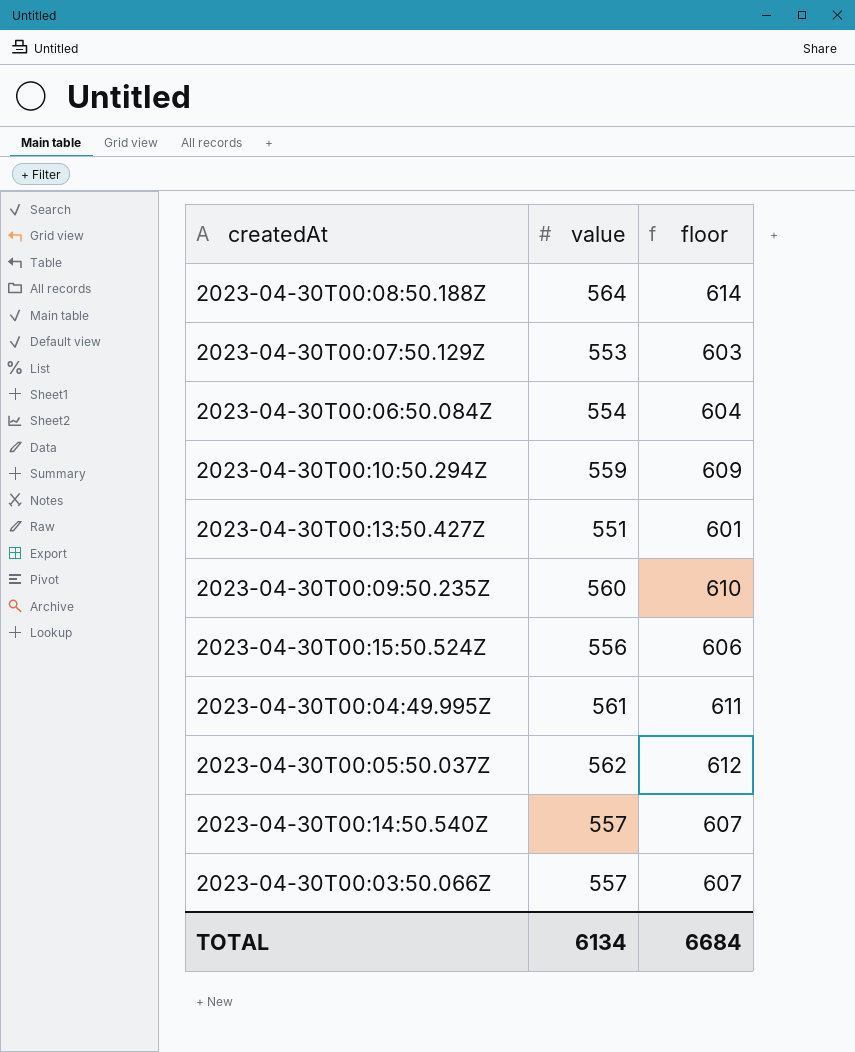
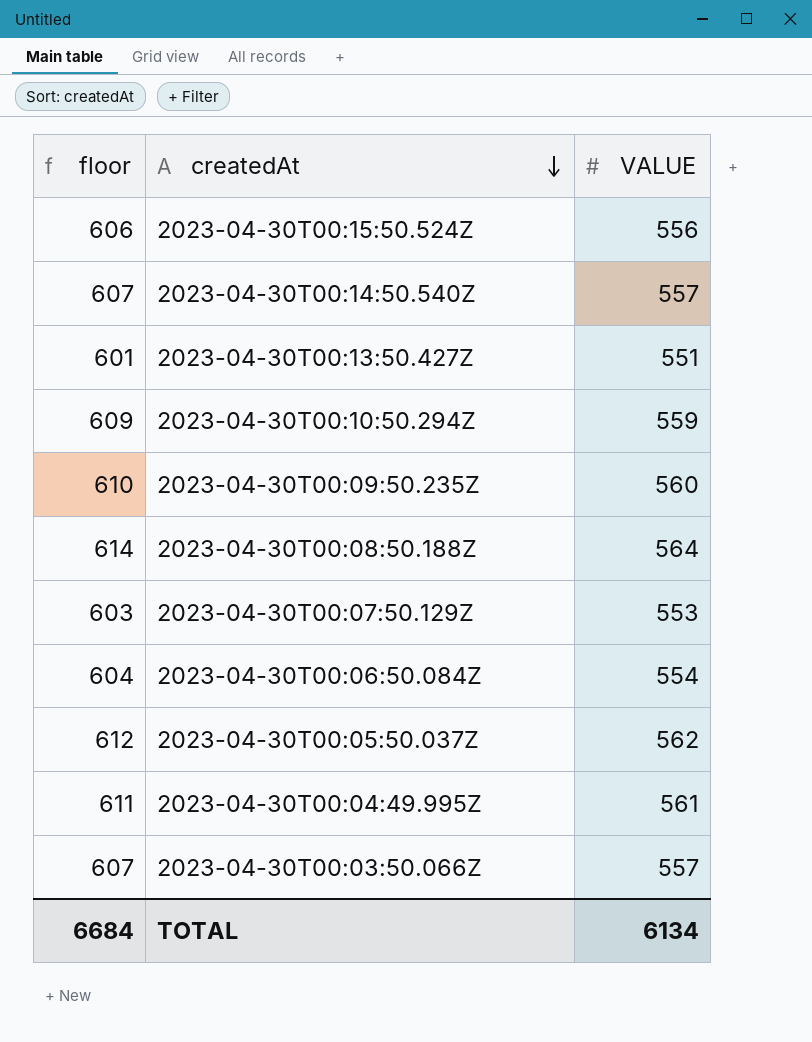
row order: none -> createdAt descending
column floor | position: 3 -> 1
column name: value -> VALUE

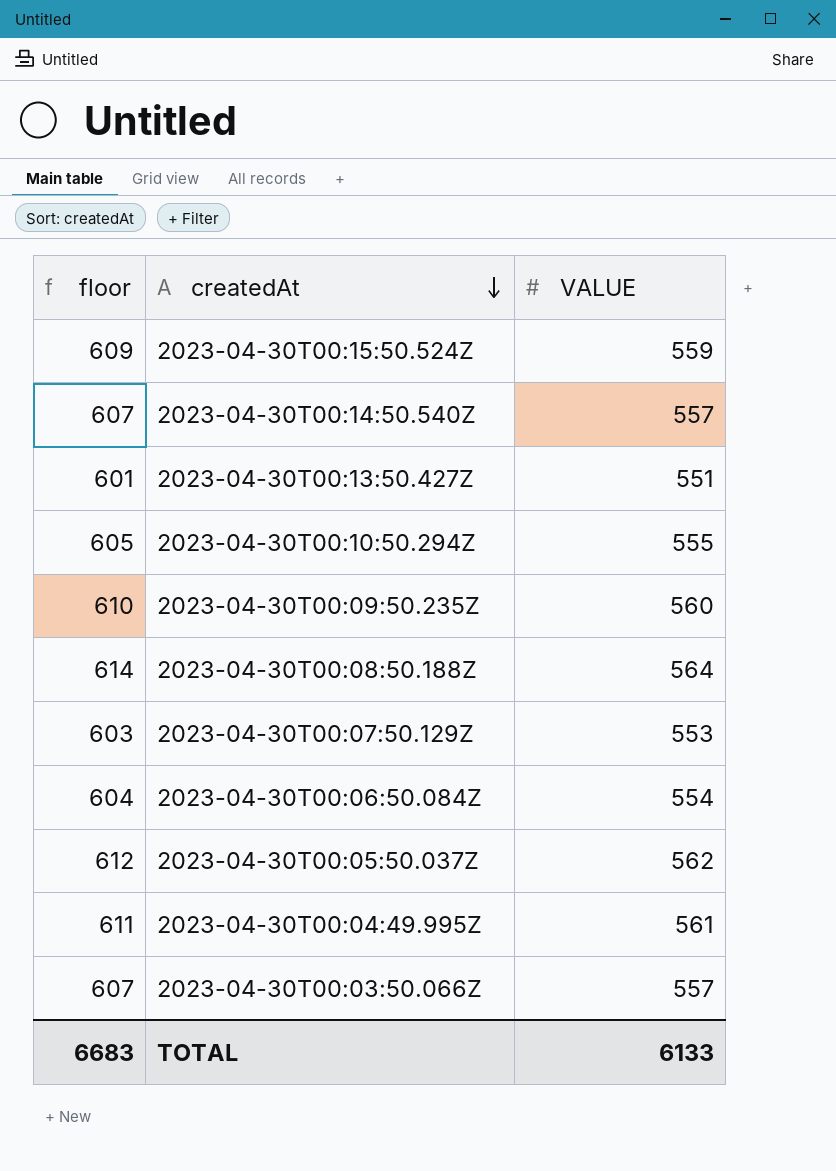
2023-04-30T00:15:50.524Z | floor: 606 -> 609
2023-04-30T00:15:50.524Z | VALUE: 556 -> 559
2023-04-30T00:10:50.294Z | floor: 609 -> 605
2023-04-30T00:10:50.294Z | VALUE: 559 -> 555
TOTAL | floor: 6684 -> 6683
TOTAL | VALUE: 6134 -> 6133

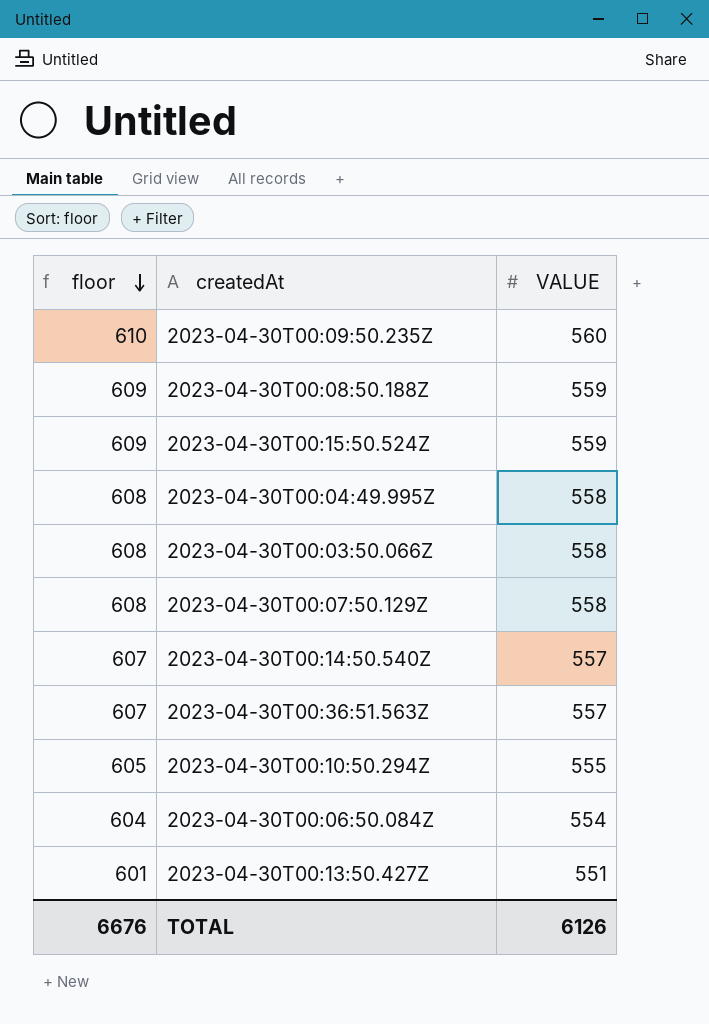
row order: createdAt descending -> floor descending
row 2023-04-30T00:05:50.037Z: 612 | 562 -> none
2023-04-30T00:08:50.188Z | floor: 614 -> 609
2023-04-30T00:08:50.188Z | VALUE: 564 -> 559
2023-04-30T00:04:49.995Z | floor: 611 -> 608
2023-04-30T00:04:49.995Z | VALUE: 561 -> 558
2023-04-30T00:03:50.066Z | floor: 607 -> 608
2023-04-30T00:03:50.066Z | VALUE: 557 -> 558
2023-04-30T00:07:50.129Z | floor: 603 -> 608
2023-04-30T00:07:50.129Z | VALUE: 553 -> 558
row 2023-04-30T00:36:51.563Z: none -> 607 | 557
TOTAL | floor: 6683 -> 6676
TOTAL | VALUE: 6133 -> 6126

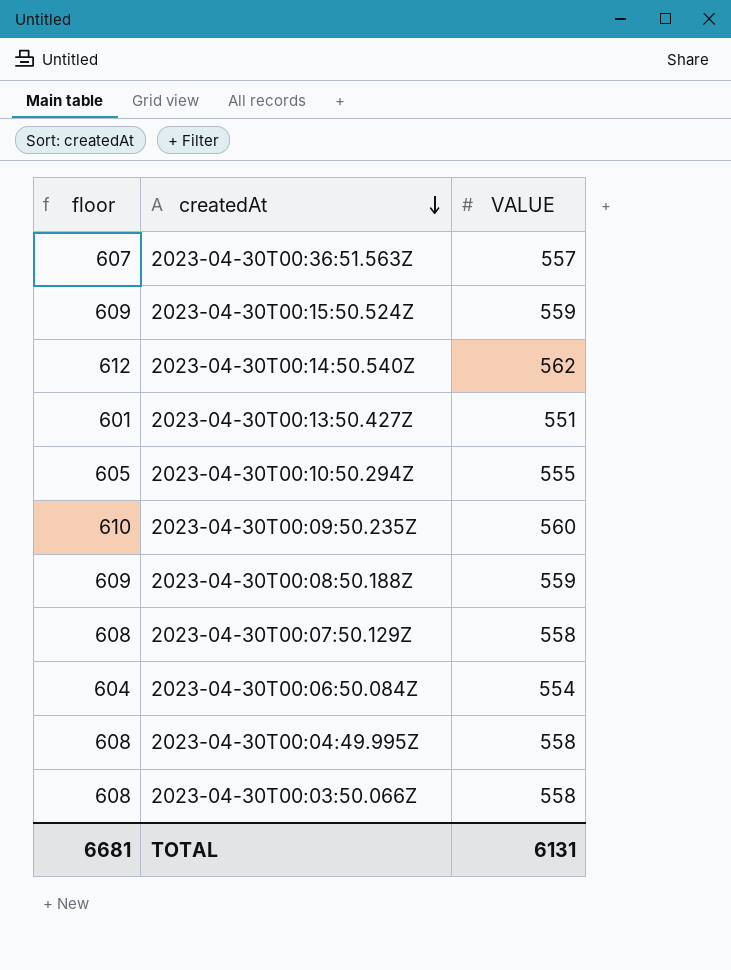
row order: floor descending -> createdAt descending
2023-04-30T00:14:50.540Z | floor: 607 -> 612
2023-04-30T00:14:50.540Z | VALUE: 557 -> 562
TOTAL | floor: 6676 -> 6681
TOTAL | VALUE: 6126 -> 6131

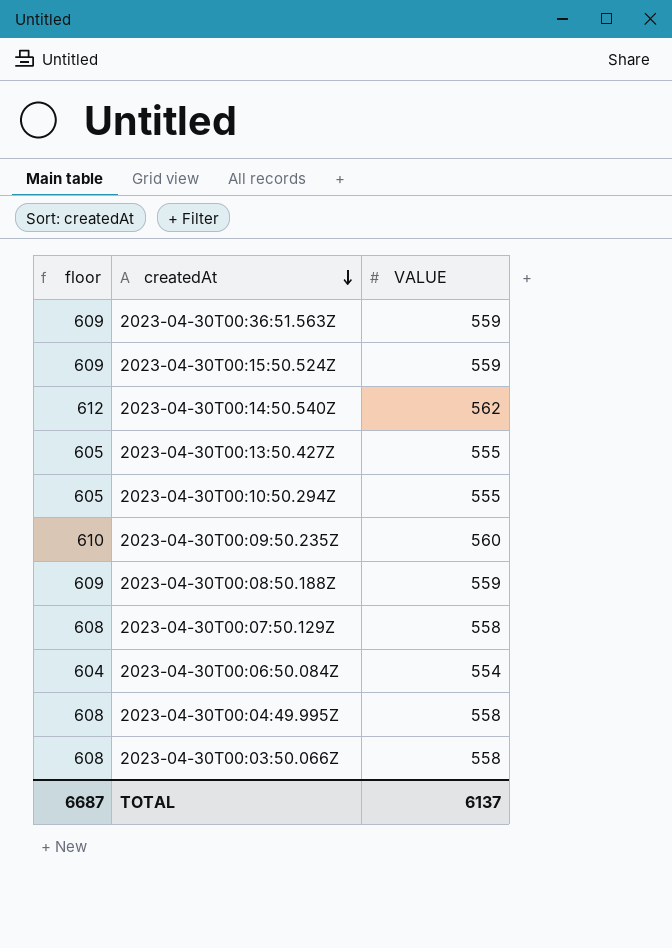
2023-04-30T00:36:51.563Z | floor: 607 -> 609
2023-04-30T00:36:51.563Z | VALUE: 557 -> 559
2023-04-30T00:13:50.427Z | floor: 601 -> 605
2023-04-30T00:13:50.427Z | VALUE: 551 -> 555
TOTAL | floor: 6681 -> 6687
TOTAL | VALUE: 6131 -> 6137

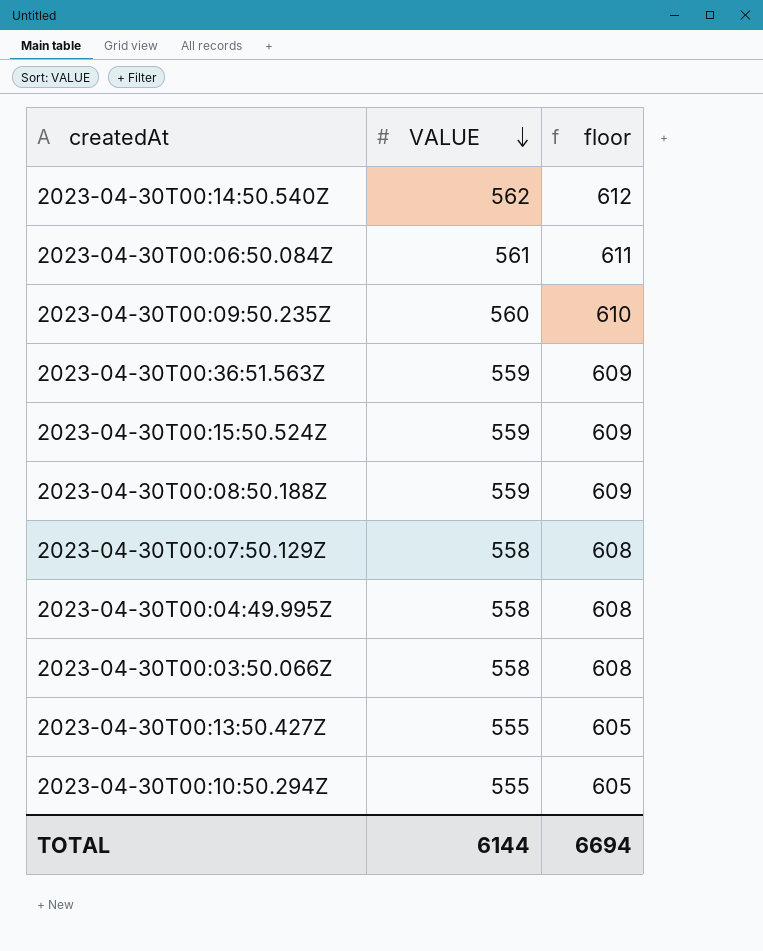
row order: createdAt descending -> VALUE descending
column floor | position: 1 -> 3
2023-04-30T00:06:50.084Z | VALUE: 554 -> 561
2023-04-30T00:06:50.084Z | floor: 604 -> 611
TOTAL | VALUE: 6137 -> 6144
TOTAL | floor: 6687 -> 6694

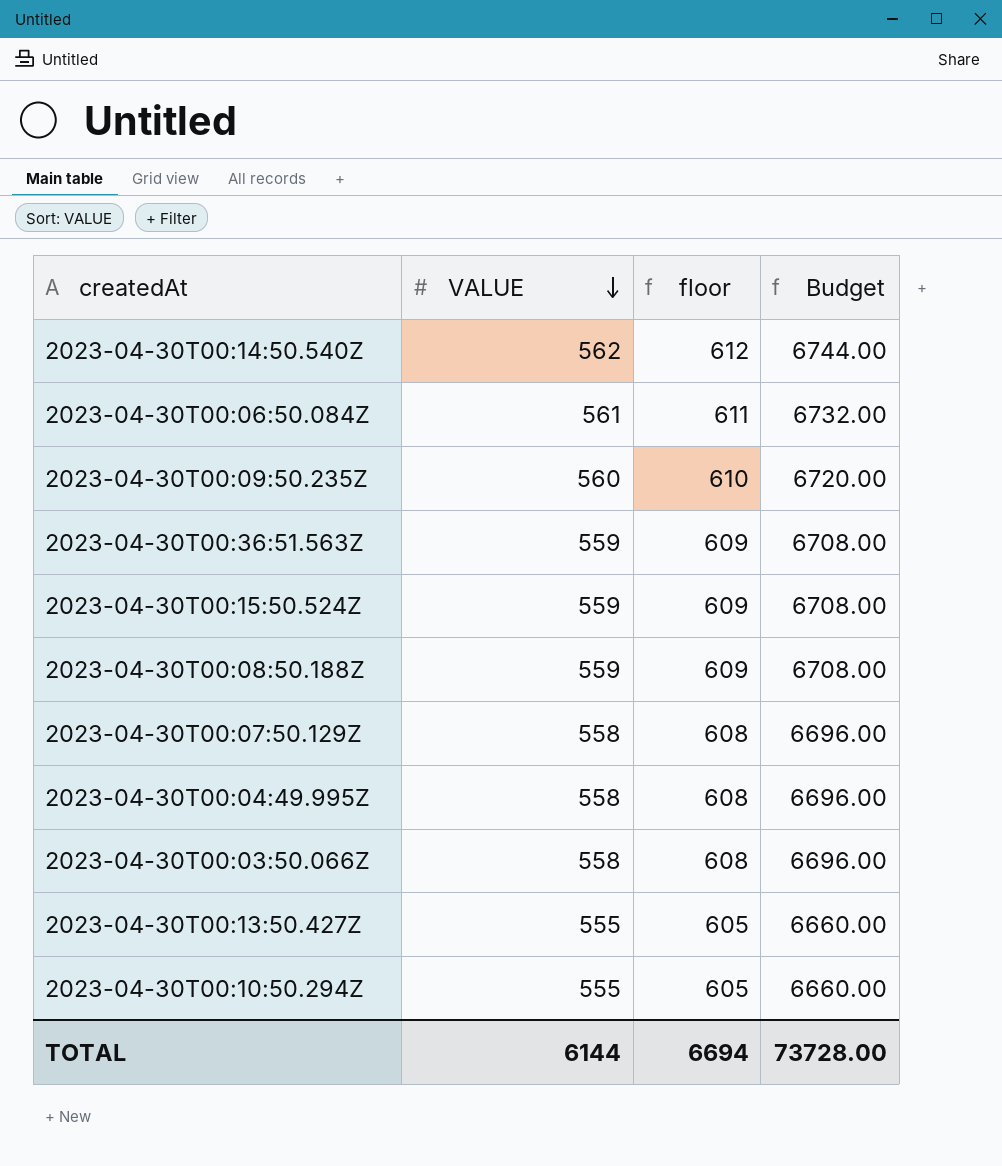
column Budget | formula: none -> [VALUE] * 12

